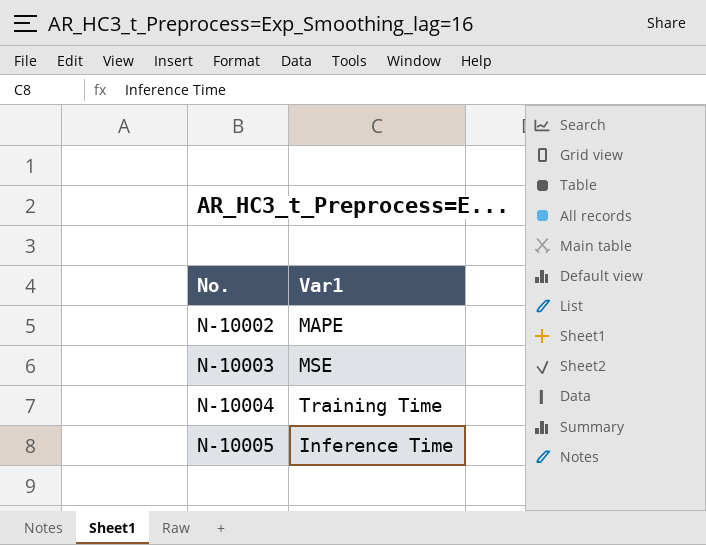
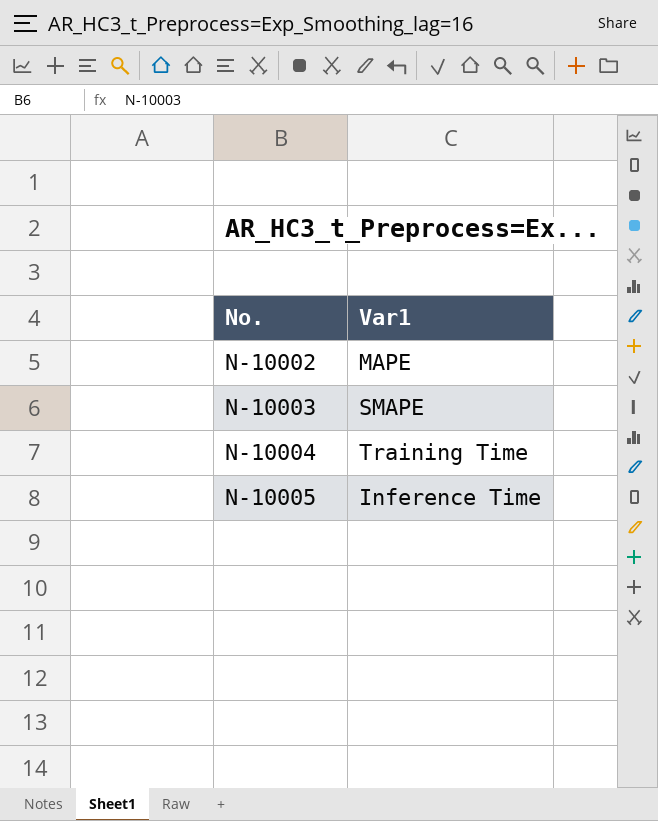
N-10003 | Var1: MSE -> SMAPE

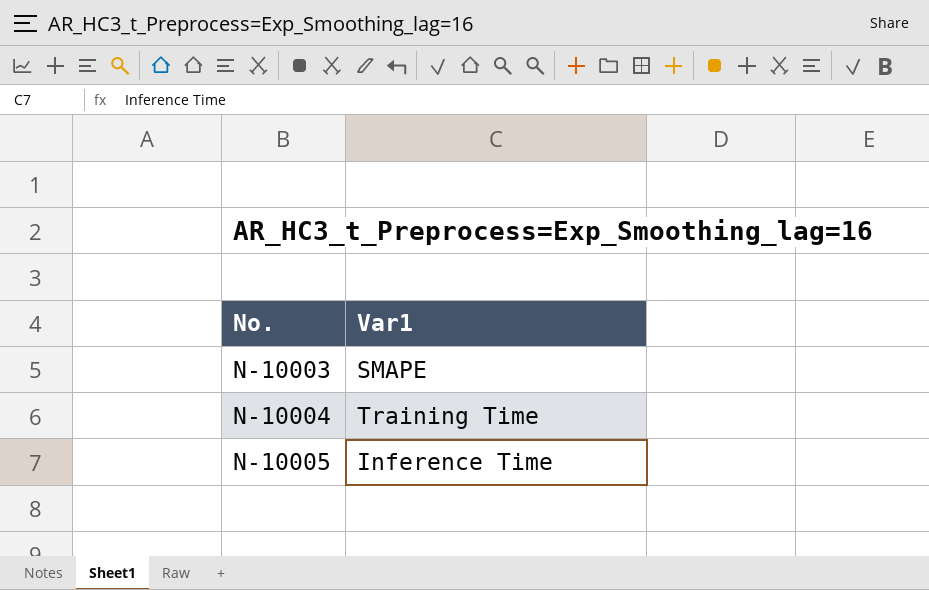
row N-10002: MAPE -> none

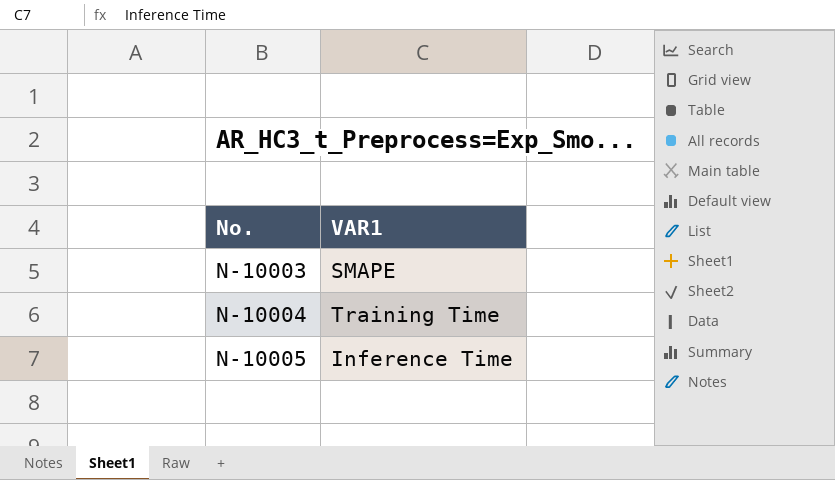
column name: Var1 -> VAR1

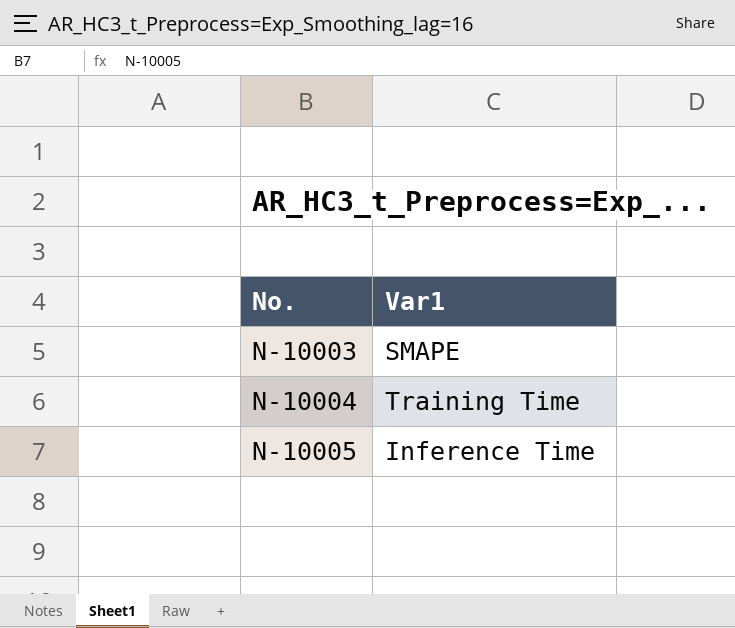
column name: VAR1 -> Var1

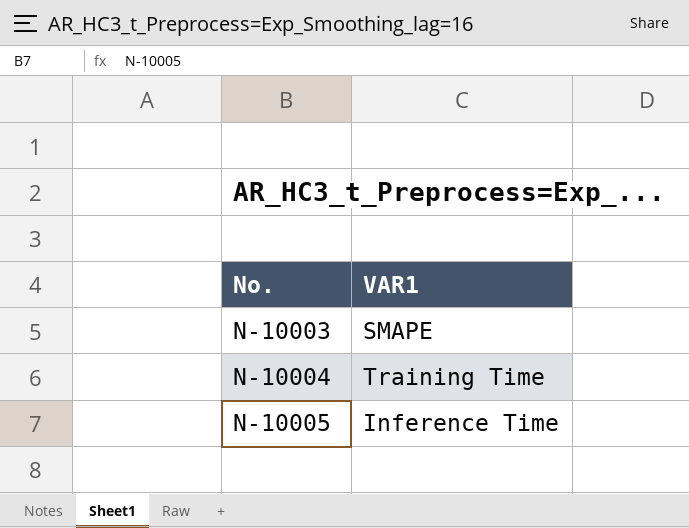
column name: Var1 -> VAR1

